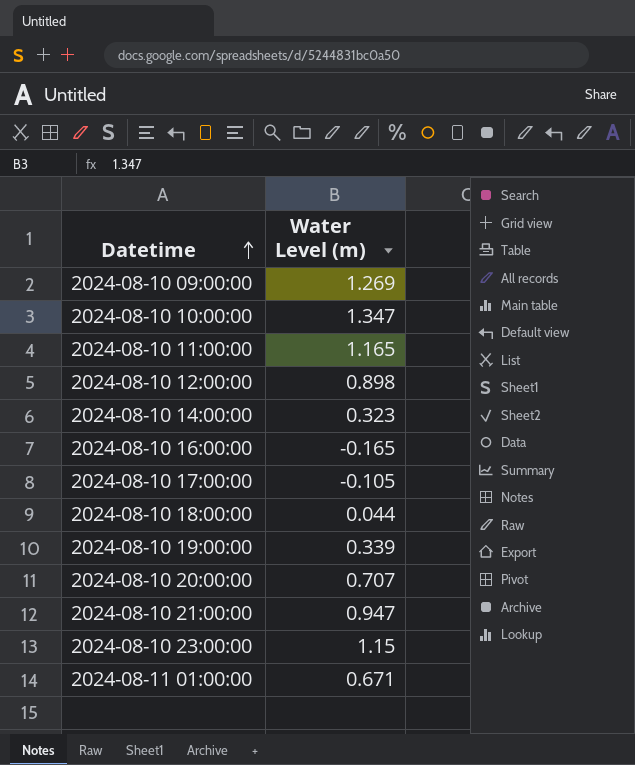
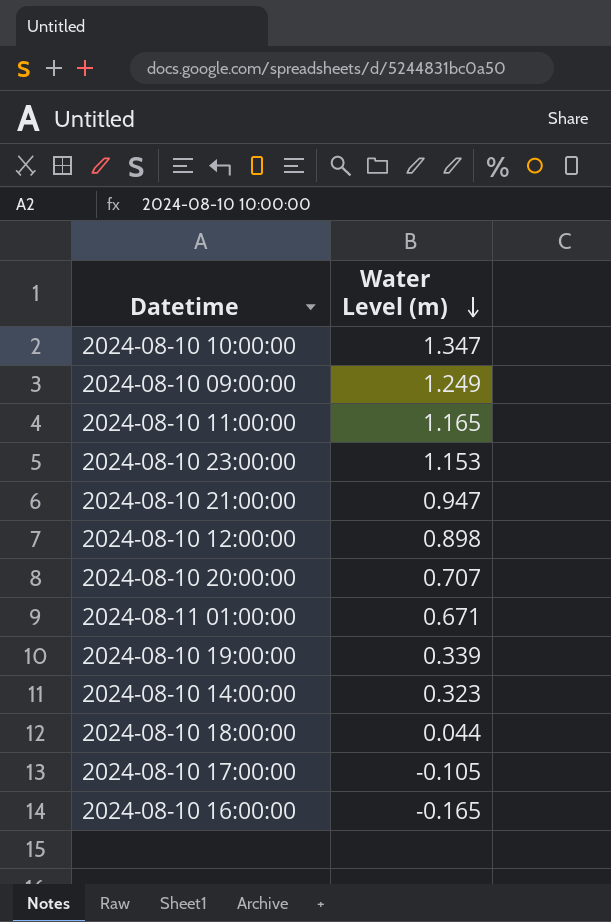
row order: Datetime ascending -> Water Level (m) descending
2024-08-10 09:00:00 | Water Level (m): 1.269 -> 1.249
2024-08-10 23:00:00 | Water Level (m): 1.15 -> 1.153

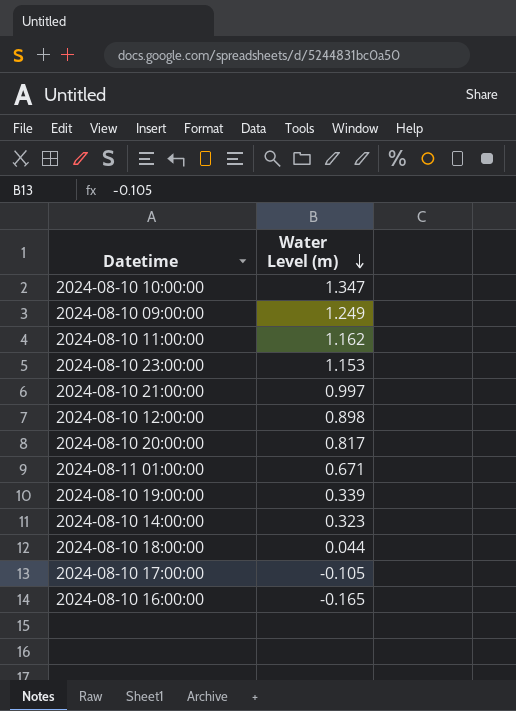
2024-08-10 11:00:00 | Water Level (m): 1.165 -> 1.162
2024-08-10 21:00:00 | Water Level (m): 0.947 -> 0.997
2024-08-10 20:00:00 | Water Level (m): 0.707 -> 0.817

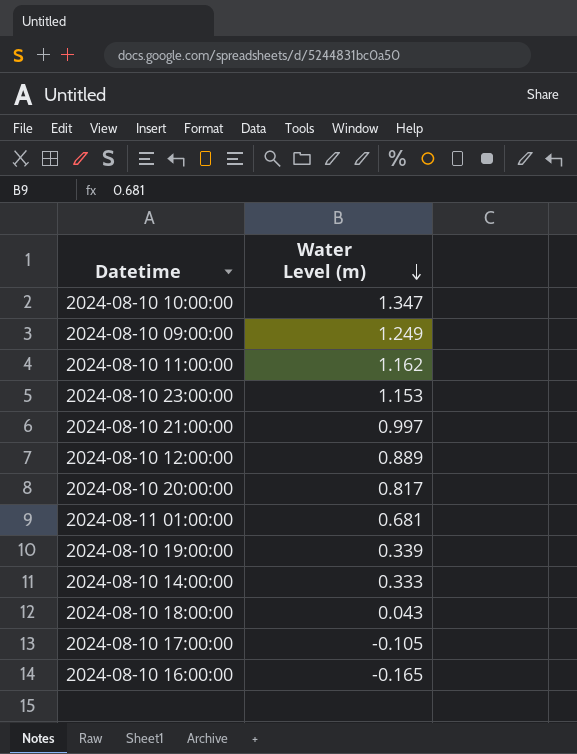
2024-08-10 12:00:00 | Water Level (m): 0.898 -> 0.889
2024-08-11 01:00:00 | Water Level (m): 0.671 -> 0.681
2024-08-10 14:00:00 | Water Level (m): 0.323 -> 0.333
2024-08-10 18:00:00 | Water Level (m): 0.044 -> 0.043

